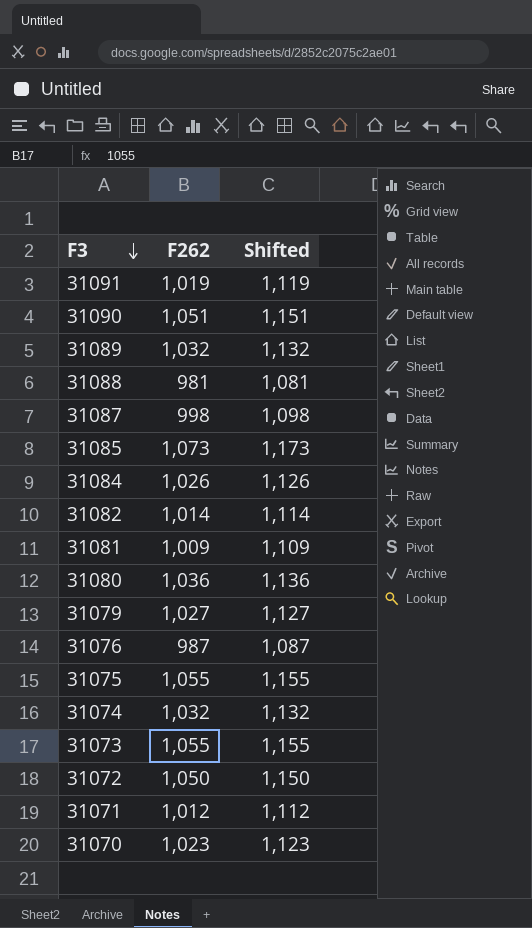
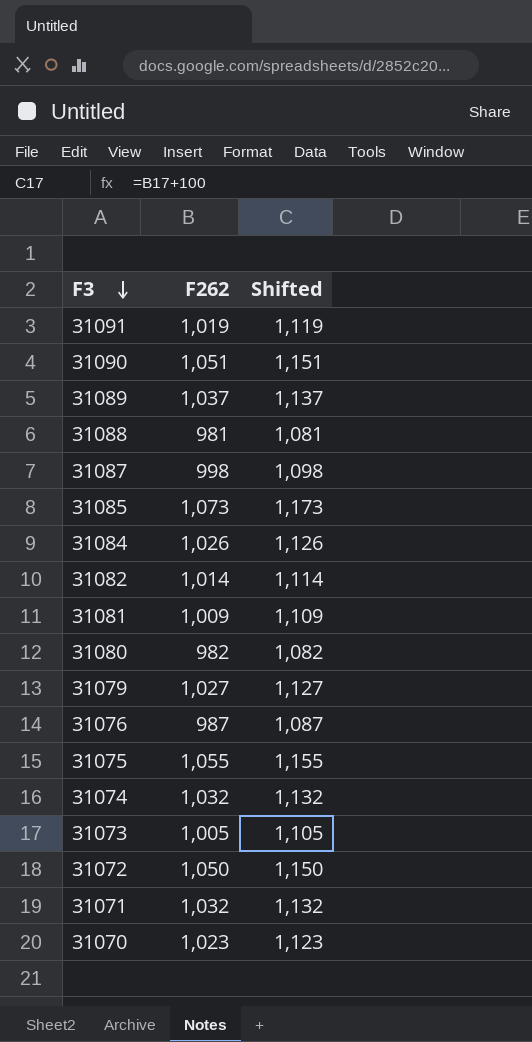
31089 | F262: 1,032 -> 1,037
31089 | Shifted: 1,132 -> 1,137
31080 | F262: 1,036 -> 982
31080 | Shifted: 1,136 -> 1,082
31073 | F262: 1,055 -> 1,005
31073 | Shifted: 1,155 -> 1,105
31071 | F262: 1,012 -> 1,032
31071 | Shifted: 1,112 -> 1,132

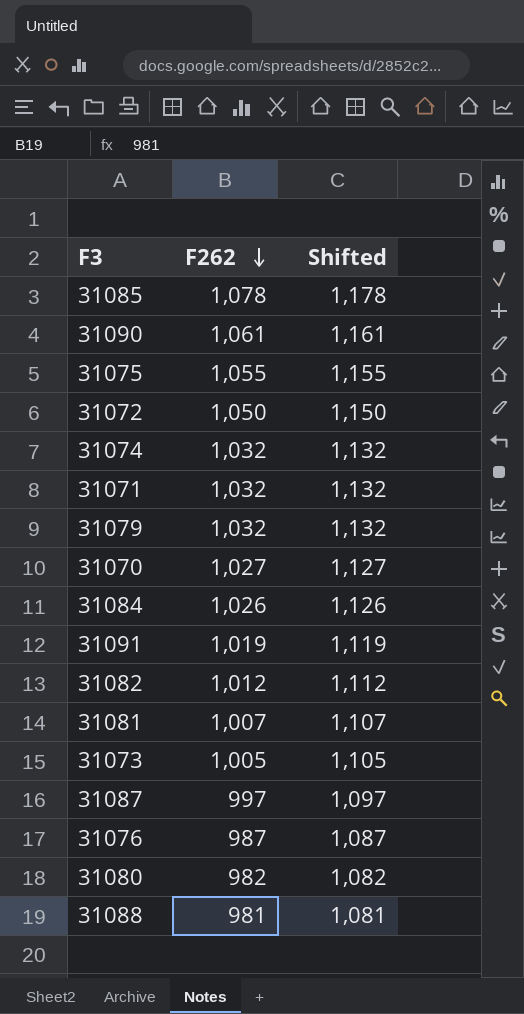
row order: F3 descending -> F262 descending
row 31089: 1,037 | 1,137 -> none
31085 | F262: 1,073 -> 1,078
31085 | Shifted: 1,173 -> 1,178
31090 | F262: 1,051 -> 1,061
31090 | Shifted: 1,151 -> 1,161
31079 | F262: 1,027 -> 1,032
31079 | Shifted: 1,127 -> 1,132
31070 | F262: 1,023 -> 1,027
31070 | Shifted: 1,123 -> 1,127
31082 | F262: 1,014 -> 1,012
31082 | Shifted: 1,114 -> 1,112
31081 | F262: 1,009 -> 1,007
31081 | Shifted: 1,109 -> 1,107
31087 | F262: 998 -> 997
31087 | Shifted: 1,098 -> 1,097

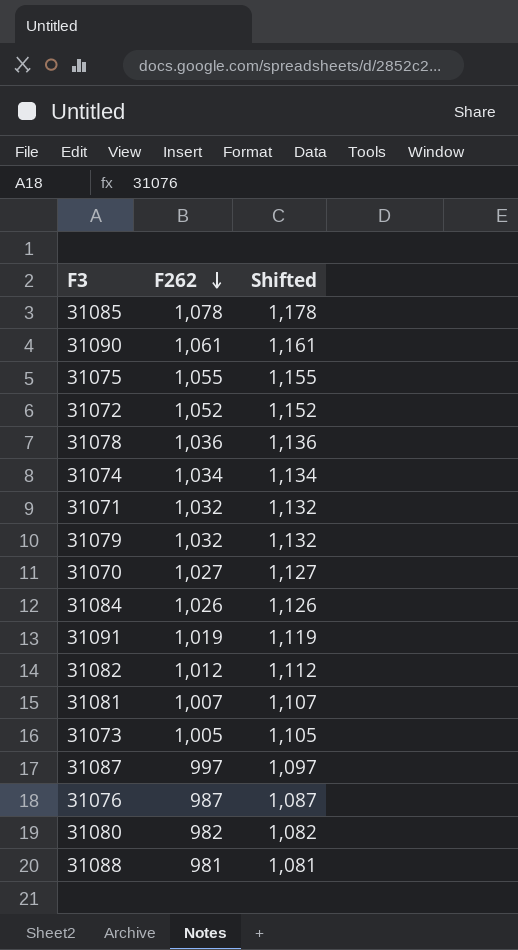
31072 | F262: 1,050 -> 1,052
31072 | Shifted: 1,150 -> 1,152
row 31078: none -> 1,036 | 1,136
31074 | F262: 1,032 -> 1,034
31074 | Shifted: 1,132 -> 1,134

